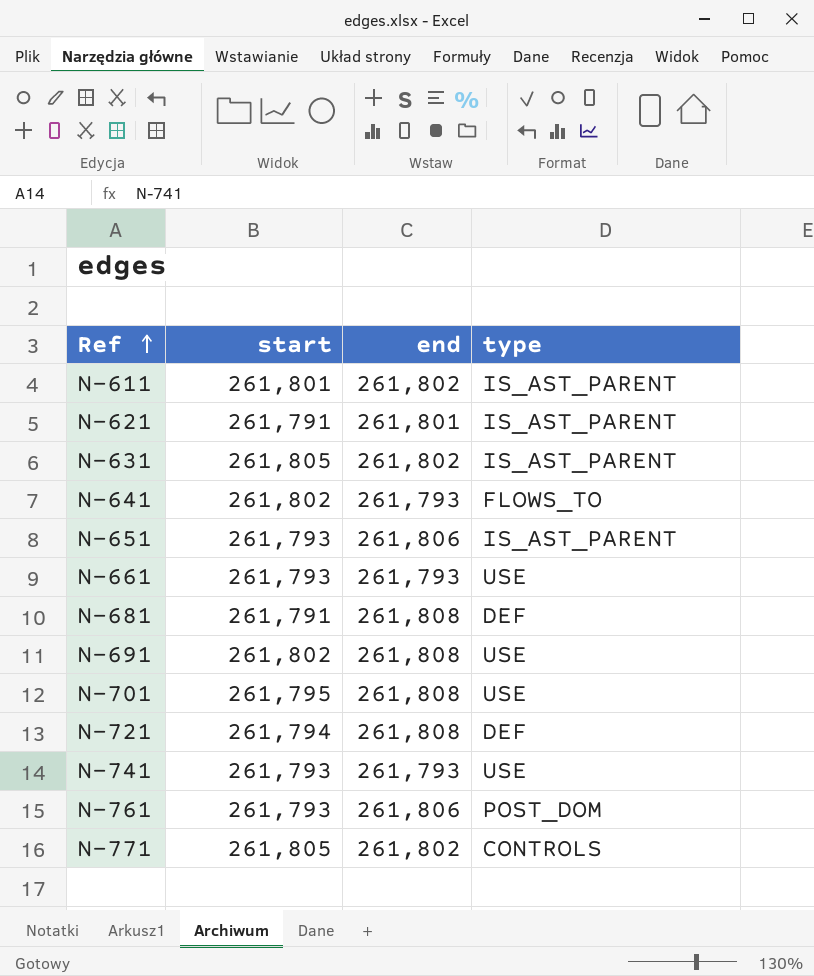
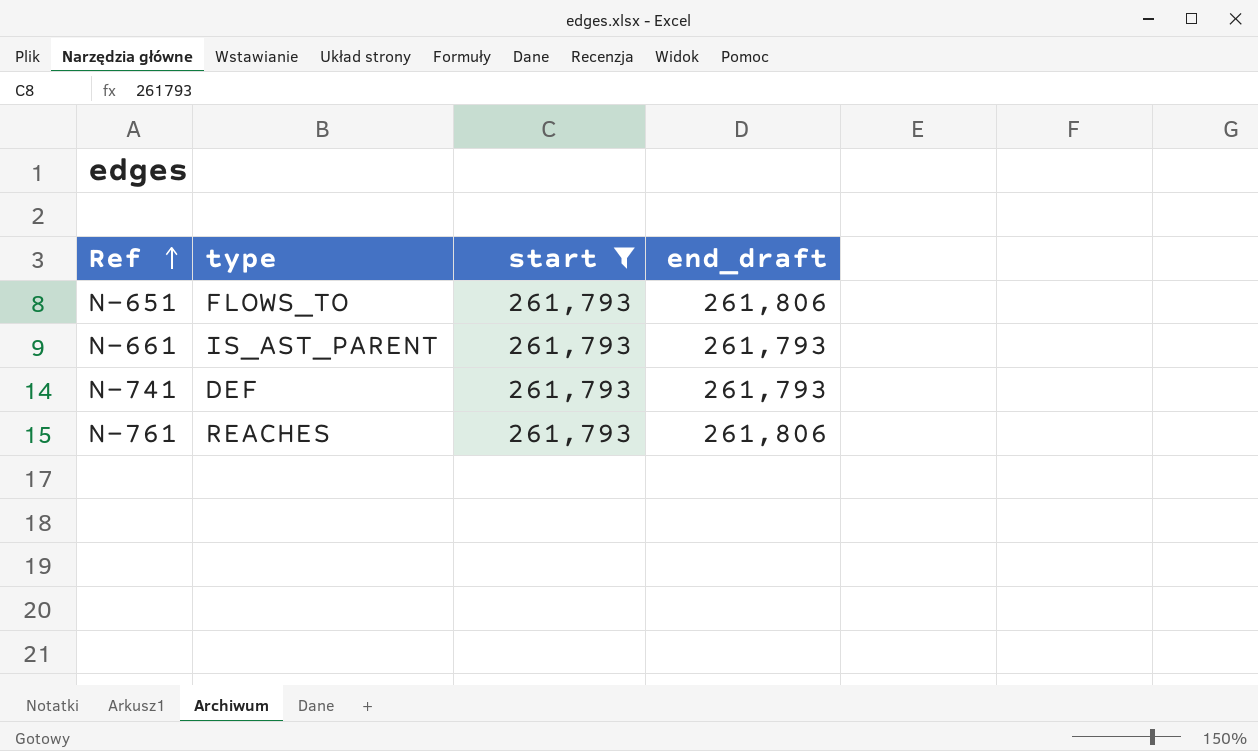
filter: none -> start = 261,793
column type | position: 4 -> 2
column name: end -> end_draft
N-651 | type: IS_AST_PARENT -> FLOWS_TO
N-661 | type: USE -> IS_AST_PARENT
N-741 | type: USE -> DEF
N-761 | type: POST_DOM -> REACHES

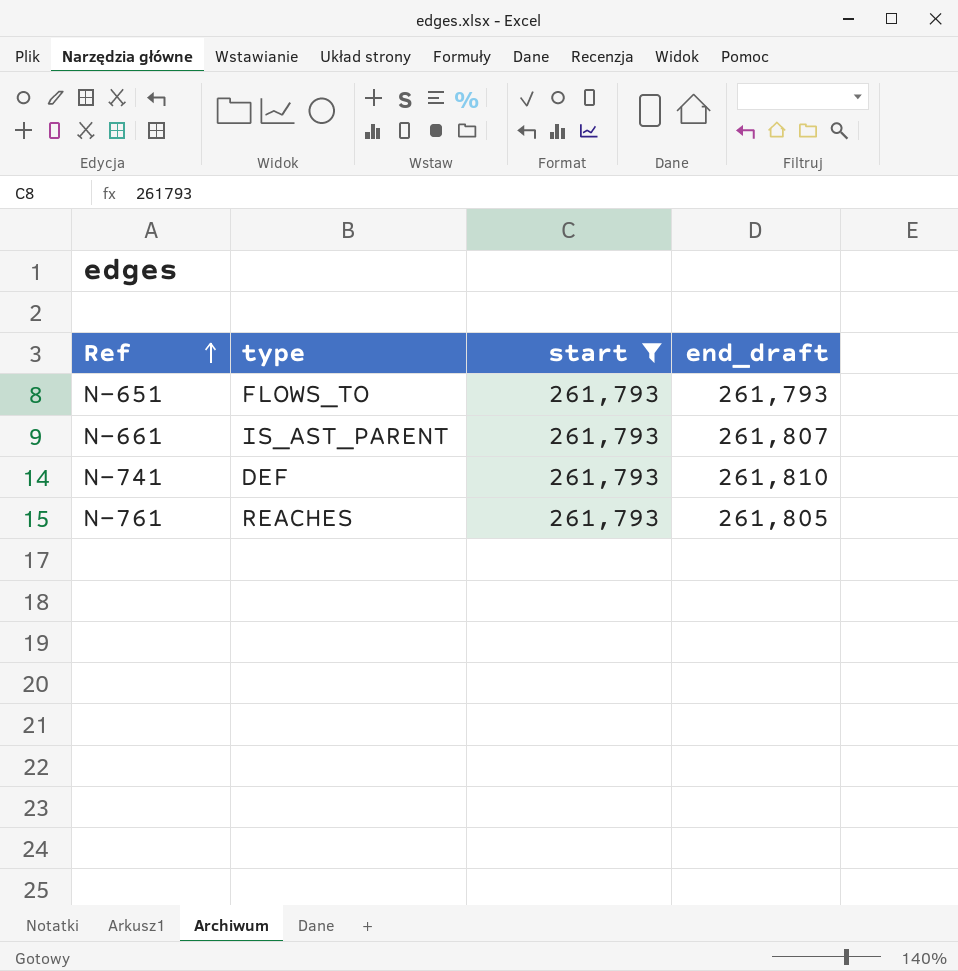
N-651 | end_draft: 261,806 -> 261,793
N-661 | end_draft: 261,793 -> 261,807
N-741 | end_draft: 261,793 -> 261,810
N-761 | end_draft: 261,806 -> 261,805

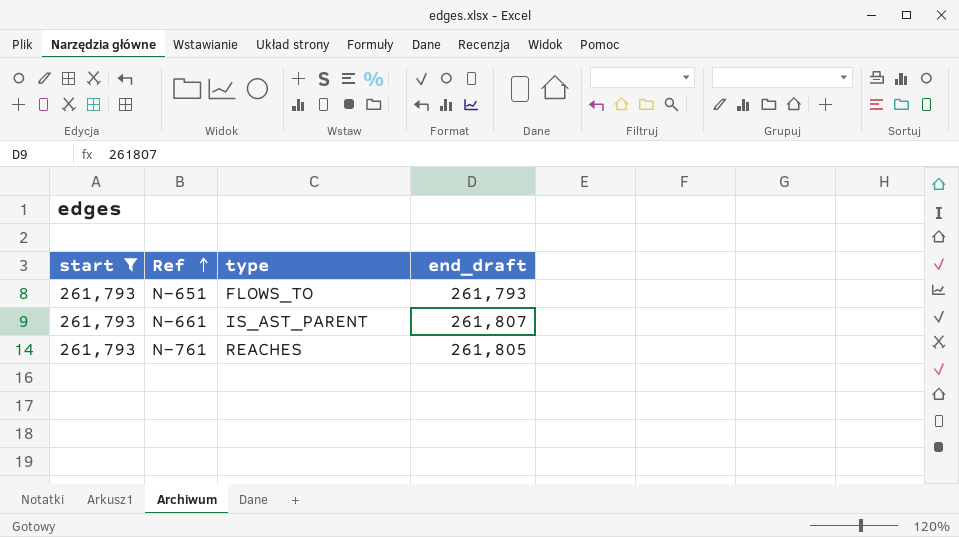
column start | position: 3 -> 1
row N-741: DEF | 261,793 | 261,810 -> none

